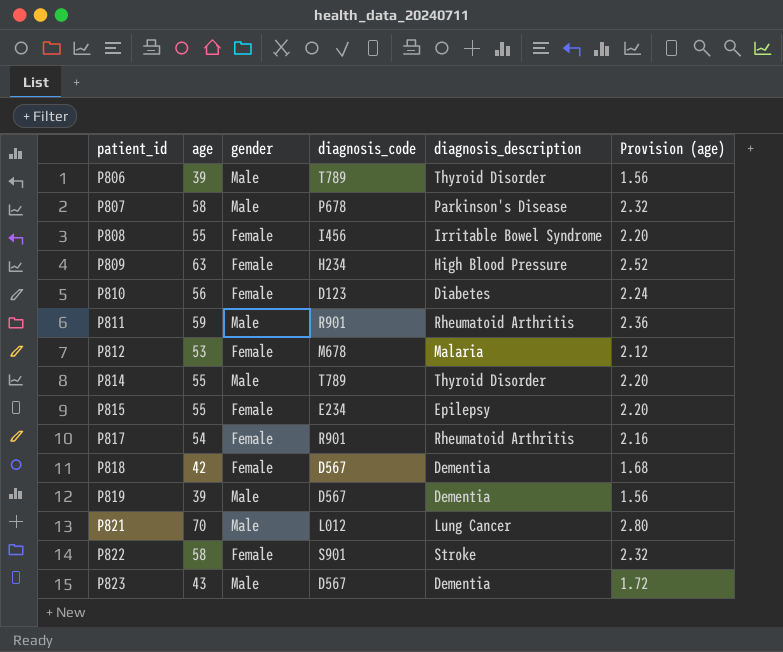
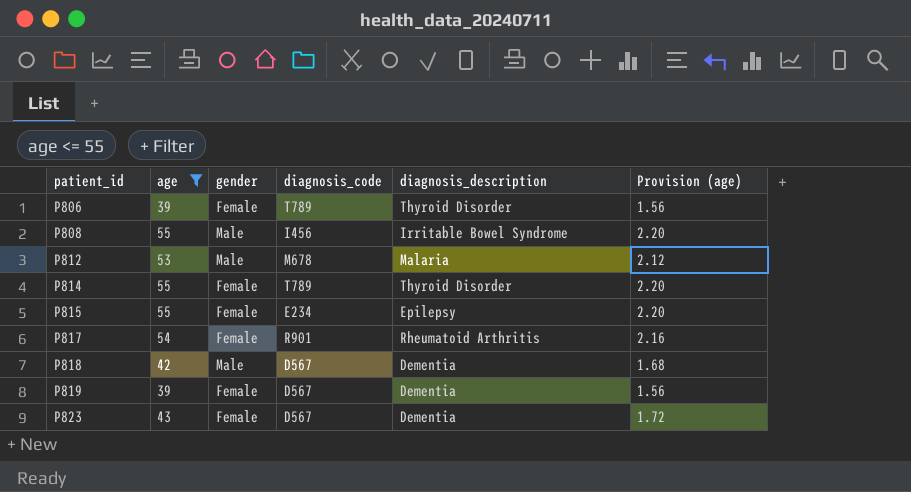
filter: none -> age <= 55
P806 | gender: Male -> Female
P808 | gender: Female -> Male
P812 | gender: Female -> Male
P814 | gender: Male -> Female
P818 | gender: Female -> Male
P819 | gender: Male -> Female
P823 | gender: Male -> Female

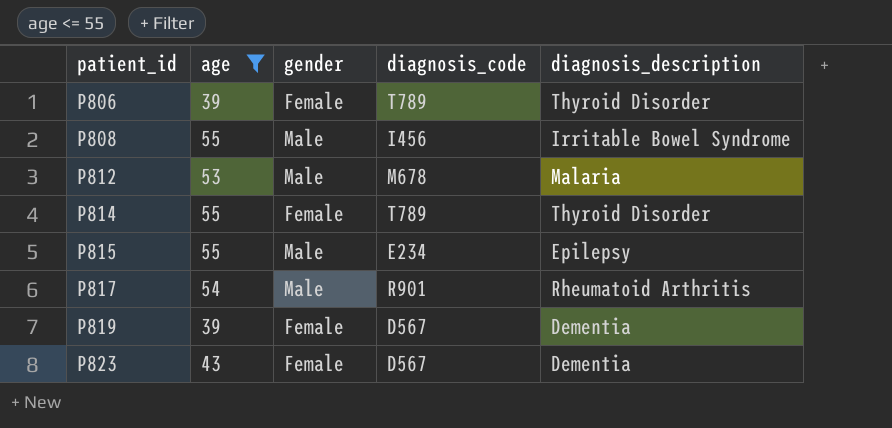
column Provision (age) | formula: [age] * 0.04 -> none
row P818: 42 | Male | D567 | Dementia | 1.68 -> none
P815 | gender: Female -> Male
P817 | gender: Female -> Male

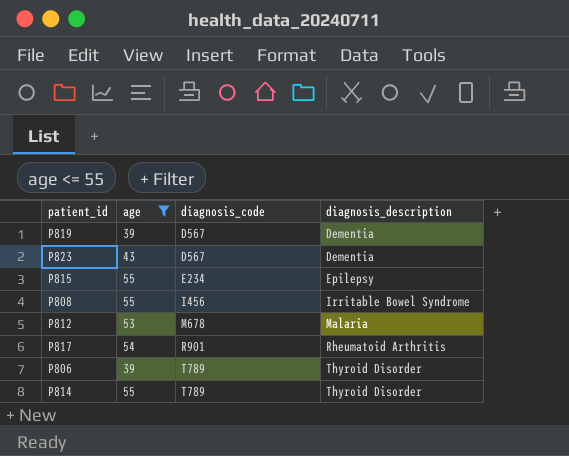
row order: patient_id ascending -> diagnosis_code ascending
column gender | position: 3 -> none

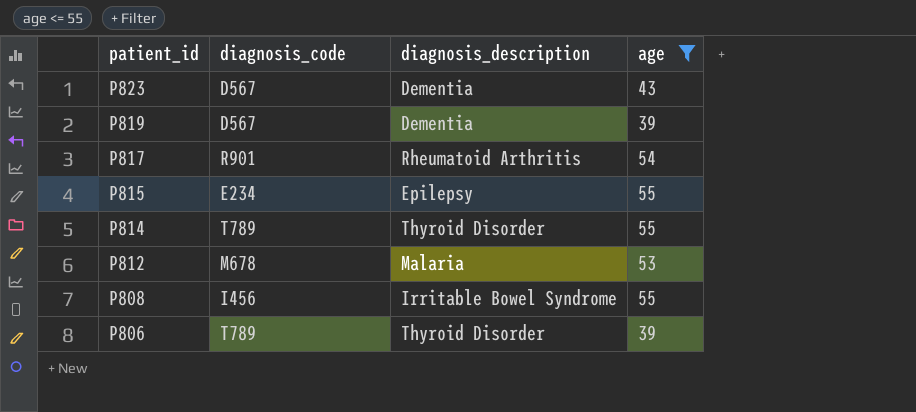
row order: diagnosis_code ascending -> patient_id descending
column age | position: 2 -> 4

